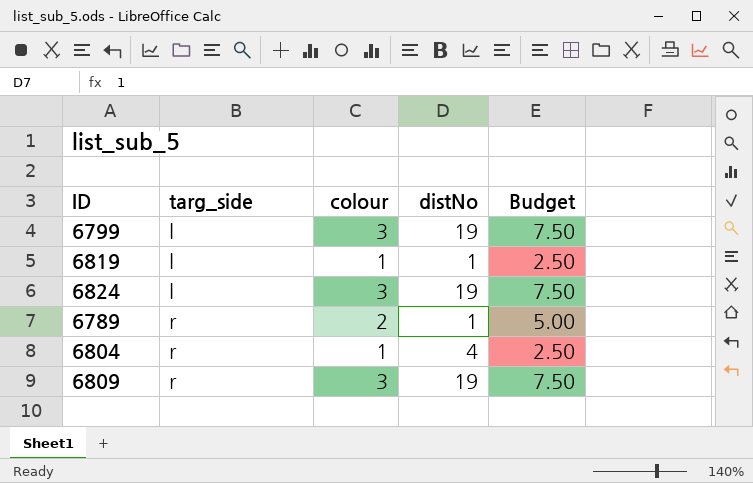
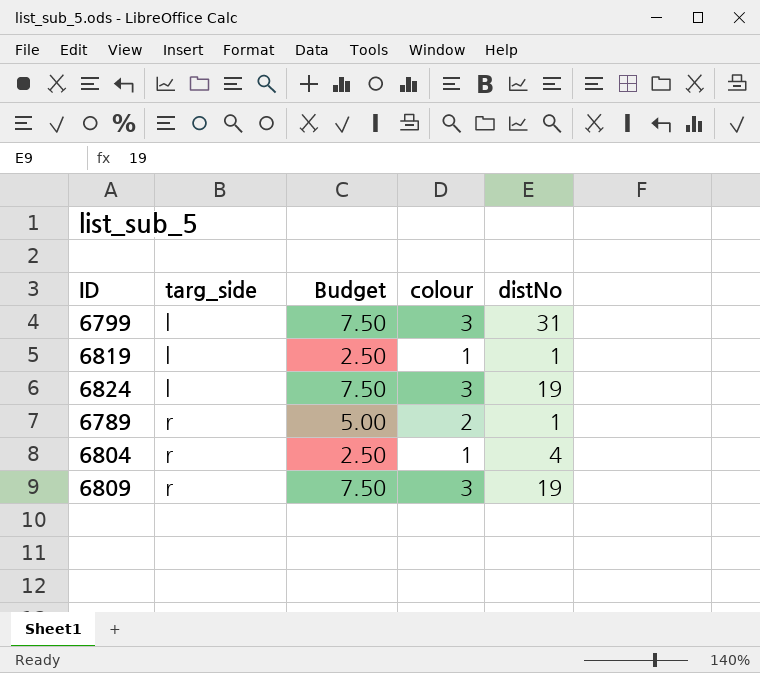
column Budget | position: 5 -> 3
6799 | distNo: 19 -> 31

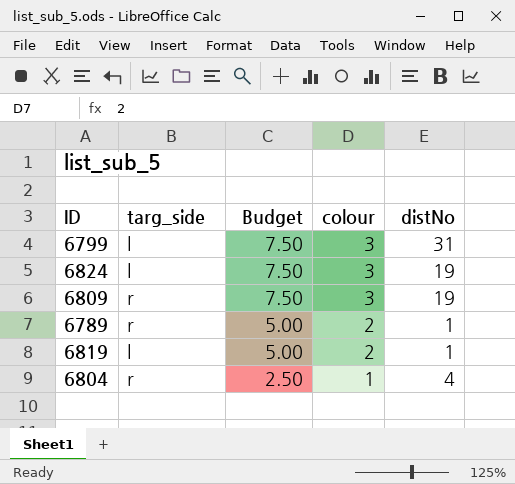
row order: targ_side ascending -> Budget descending
6819 | Budget: 2.50 -> 5.00
6819 | colour: 1 -> 2

